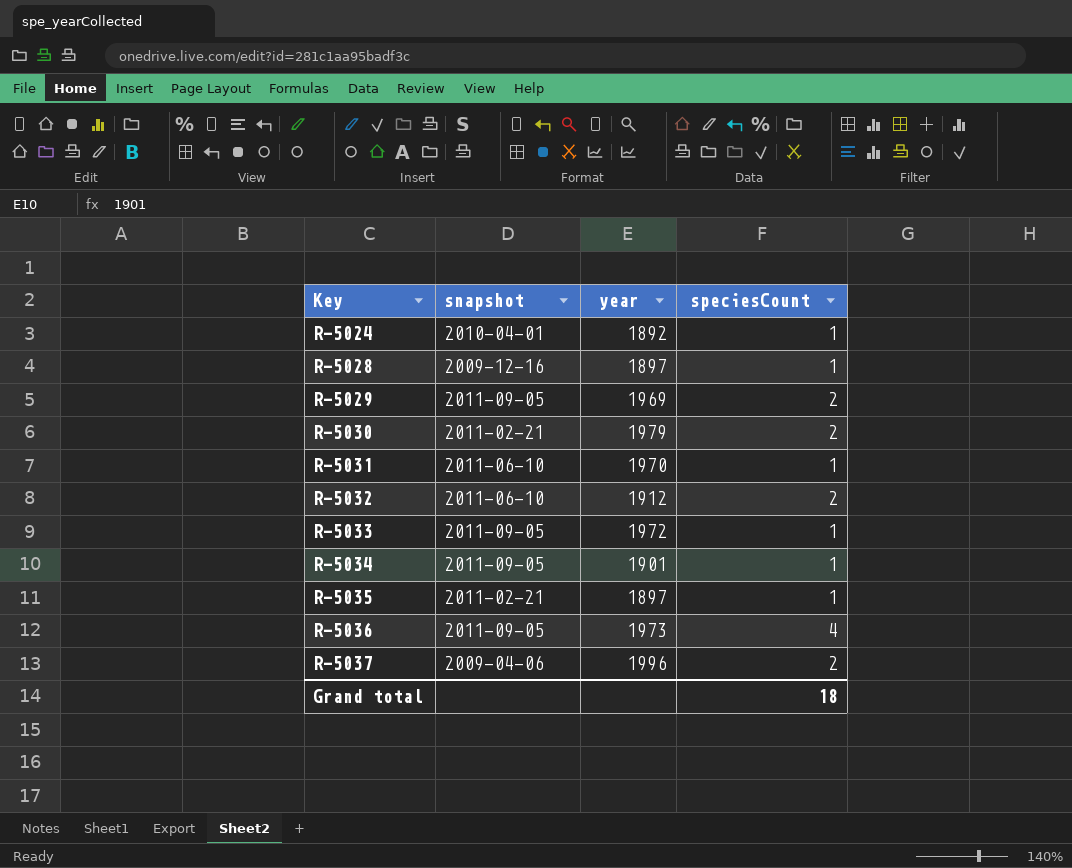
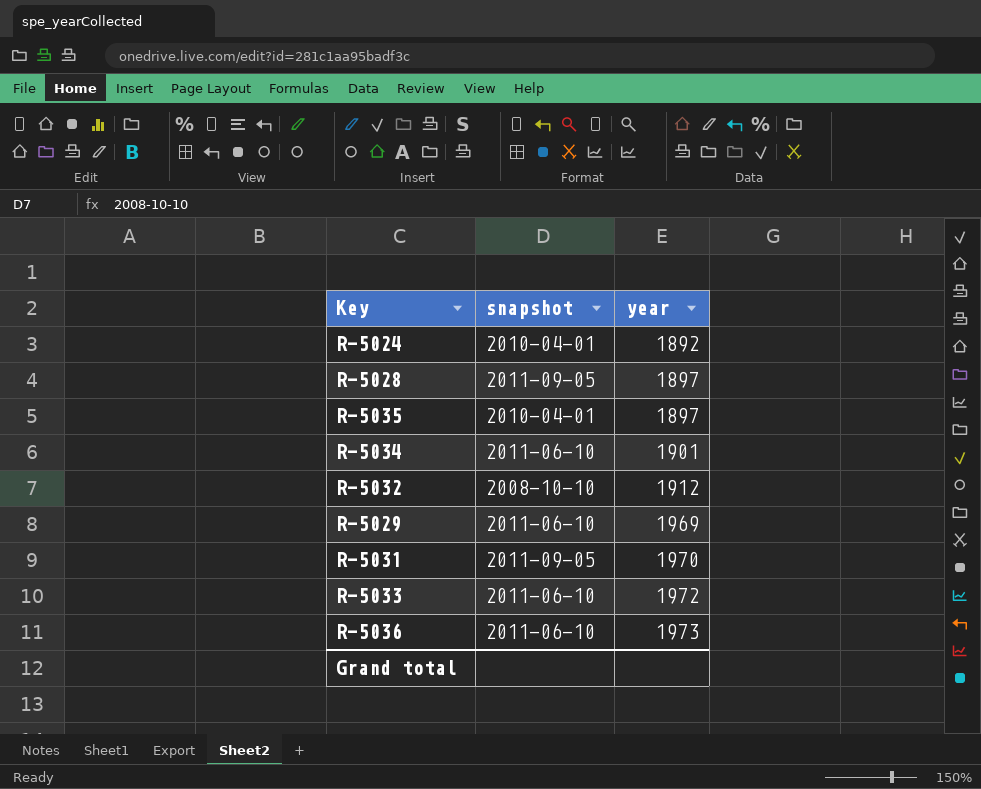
row order: Key ascending -> year ascending
column speciesCount | position: 4 -> none
row R-5030: 2011-02-21 | 1979 | 2 -> none
row R-5037: 2009-04-06 | 1996 | 2 -> none
R-5028 | snapshot: 2009-12-16 -> 2011-09-05
R-5035 | snapshot: 2011-02-21 -> 2010-04-01
R-5034 | snapshot: 2011-09-05 -> 2011-06-10
R-5032 | snapshot: 2011-06-10 -> 2008-10-10
R-5029 | snapshot: 2011-09-05 -> 2011-06-10
R-5031 | snapshot: 2011-06-10 -> 2011-09-05
R-5033 | snapshot: 2011-09-05 -> 2011-06-10
R-5036 | snapshot: 2011-09-05 -> 2011-06-10

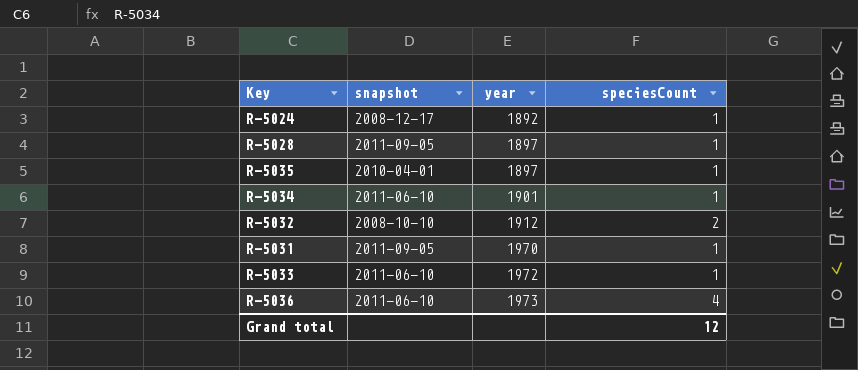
column speciesCount | position: none -> 4
row R-5029: 2011-06-10 | 1969 -> none
R-5024 | snapshot: 2010-04-01 -> 2008-12-17

